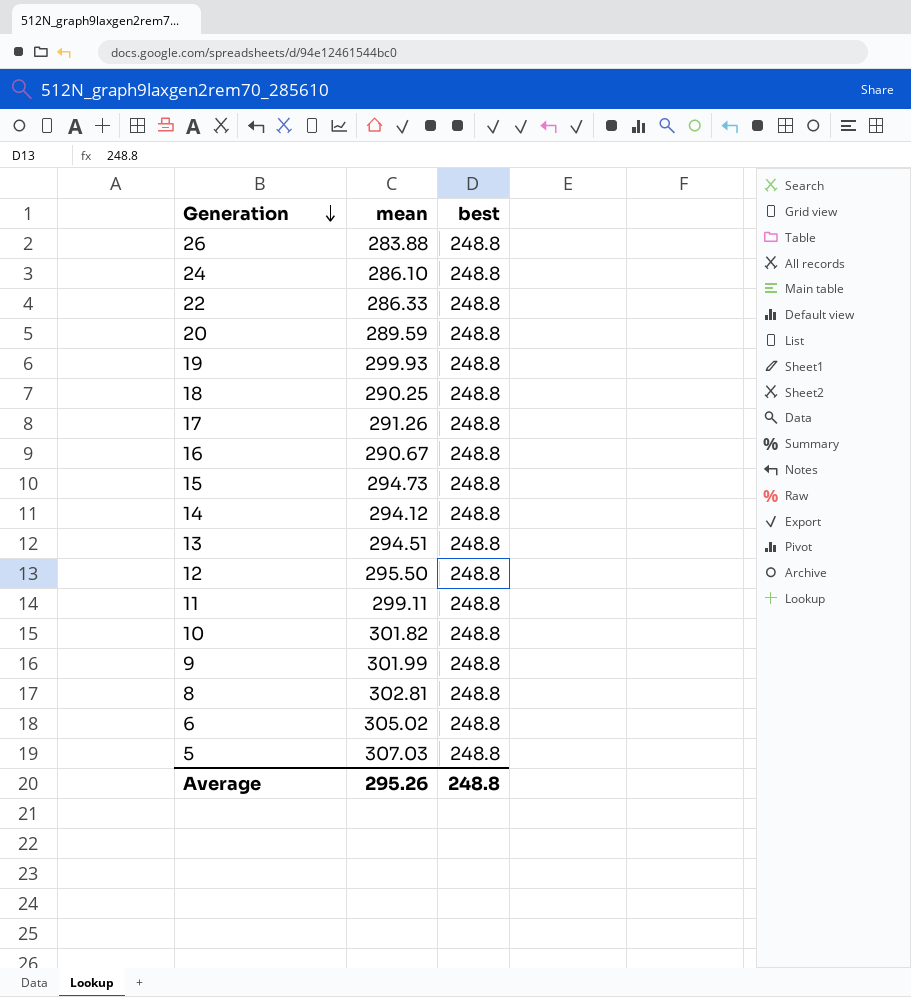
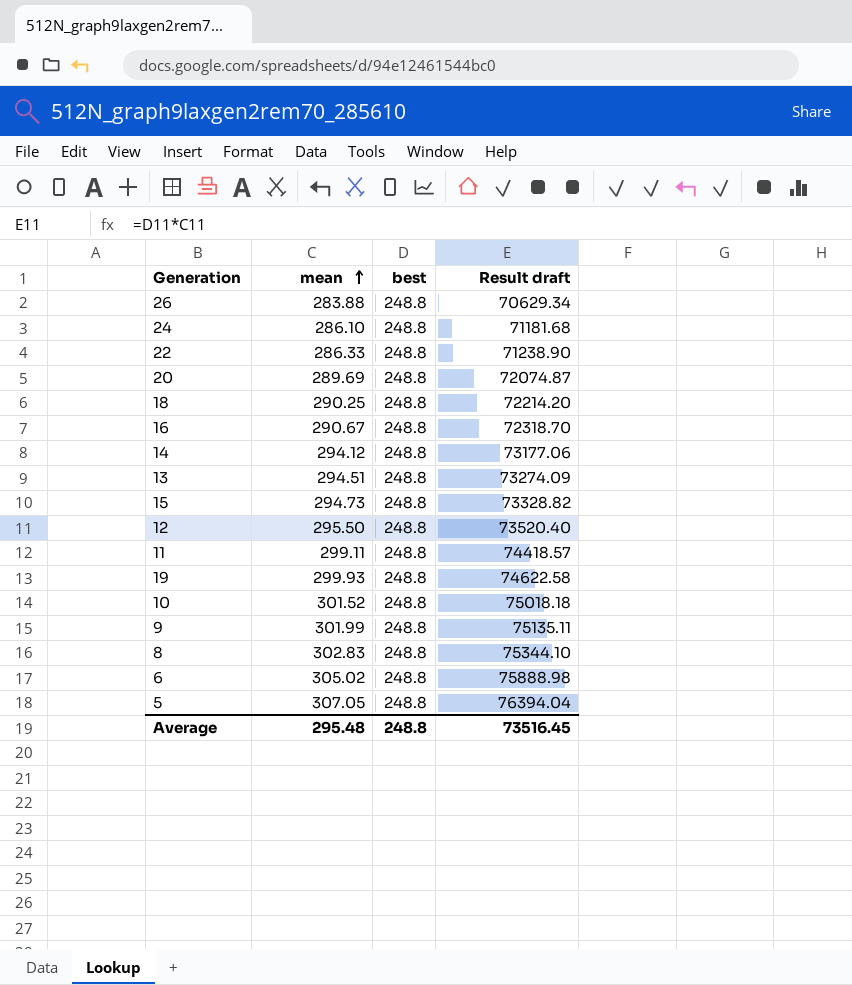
row order: Generation descending -> mean ascending
column Result draft | formula: none -> [mean] * [best]
row 17: 291.26 | 248.8 -> none
20 | mean: 289.59 -> 289.69
10 | mean: 301.82 -> 301.52
8 | mean: 302.81 -> 302.83
5 | mean: 307.03 -> 307.05
Average | mean: 295.26 -> 295.48

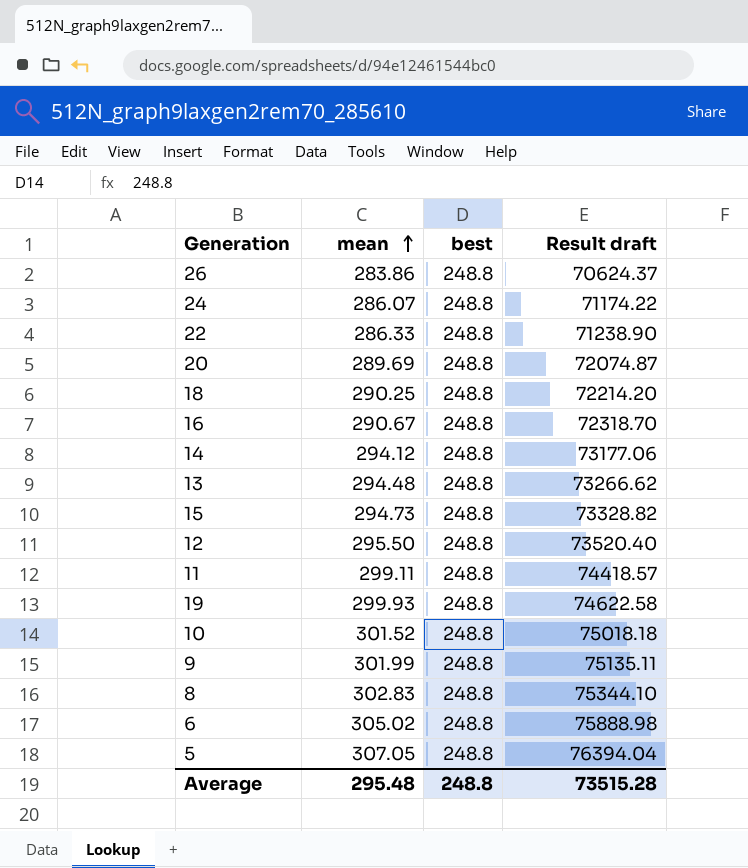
26 | mean: 283.88 -> 283.86
26 | Result draft: 70629.34 -> 70624.37
24 | mean: 286.10 -> 286.07
24 | Result draft: 71181.68 -> 71174.22
13 | mean: 294.51 -> 294.48
13 | Result draft: 73274.09 -> 73266.62
Average | Result draft: 73516.45 -> 73515.28

